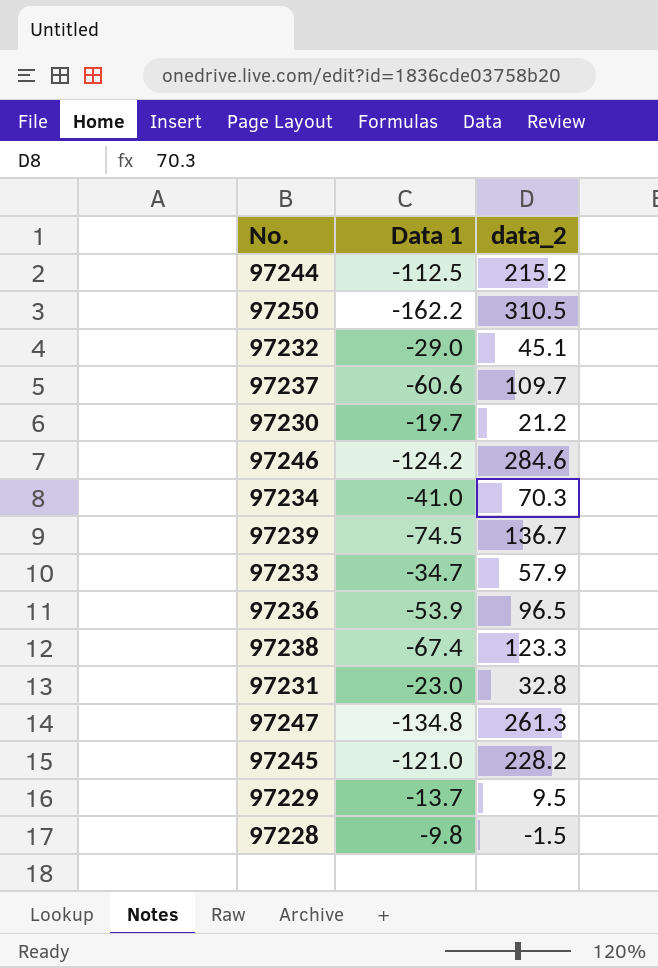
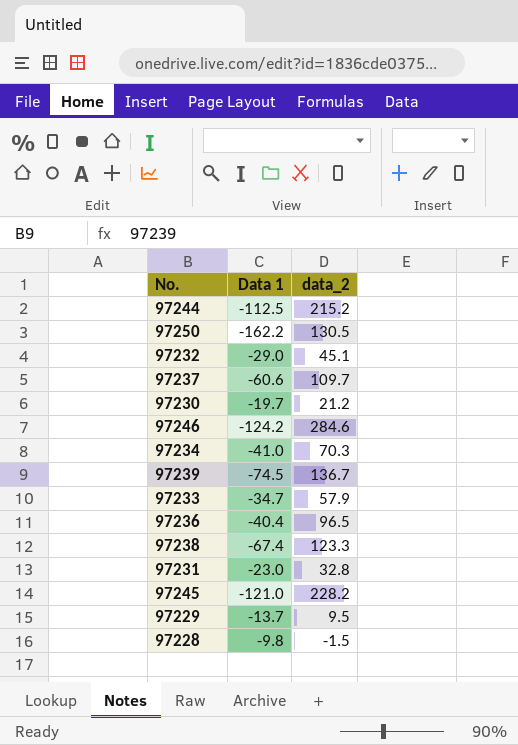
row 97247: -134.8 | 261.3 -> none
97250 | data_2: 310.5 -> 130.5
97236 | Data 1: -53.9 -> -40.4

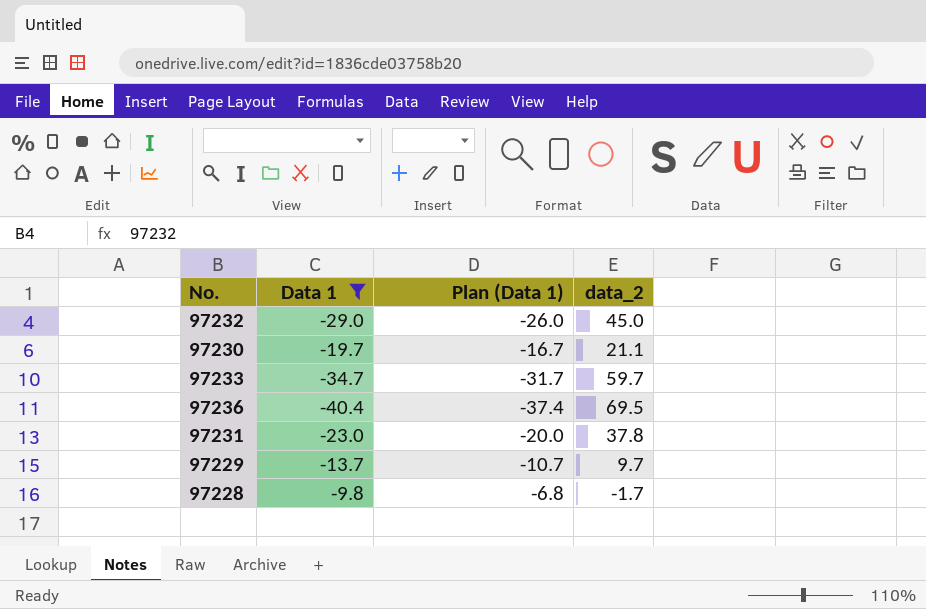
filter: none -> Data 1 >= -40.4
column Plan (Data 1) | formula: none -> [Data 1] + 3
97232 | data_2: 45.1 -> 45.0
97230 | data_2: 21.2 -> 21.1
97233 | data_2: 57.9 -> 59.7
97236 | data_2: 96.5 -> 69.5
97231 | data_2: 32.8 -> 37.8
97229 | data_2: 9.5 -> 9.7
97228 | data_2: -1.5 -> -1.7

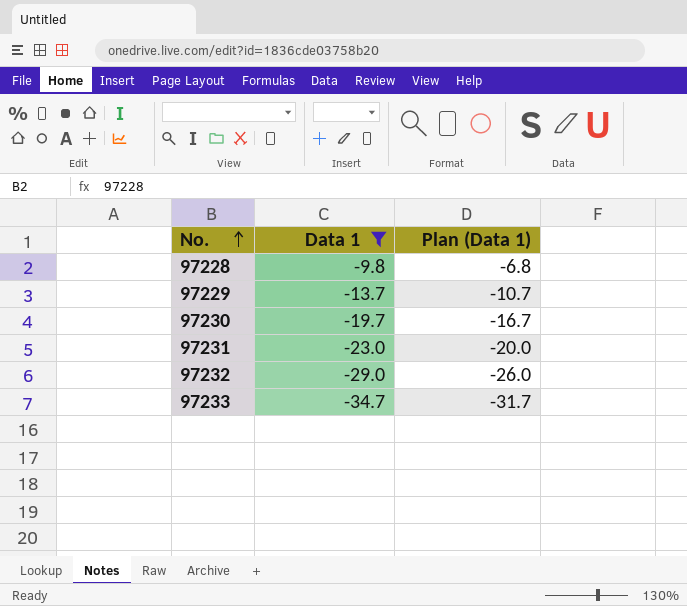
row order: none -> No. ascending
column data_2 | position: 4 -> none
row 97236: -40.4 | -37.4 | 69.5 -> none

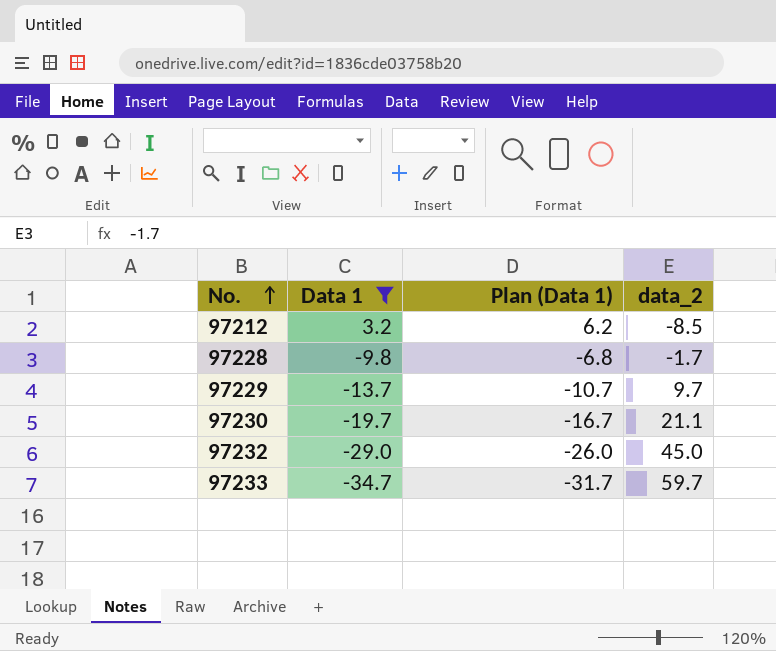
column data_2 | position: none -> 4
row 97231: -23.0 | -20.0 -> none
row 97212: none -> 3.2 | 6.2 | -8.5

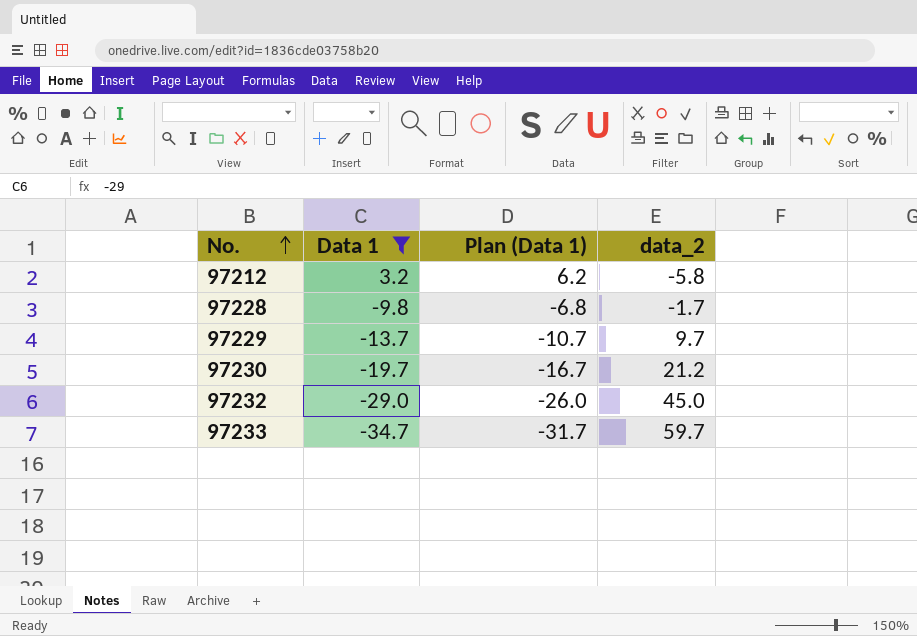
97212 | data_2: -8.5 -> -5.8
97230 | data_2: 21.1 -> 21.2

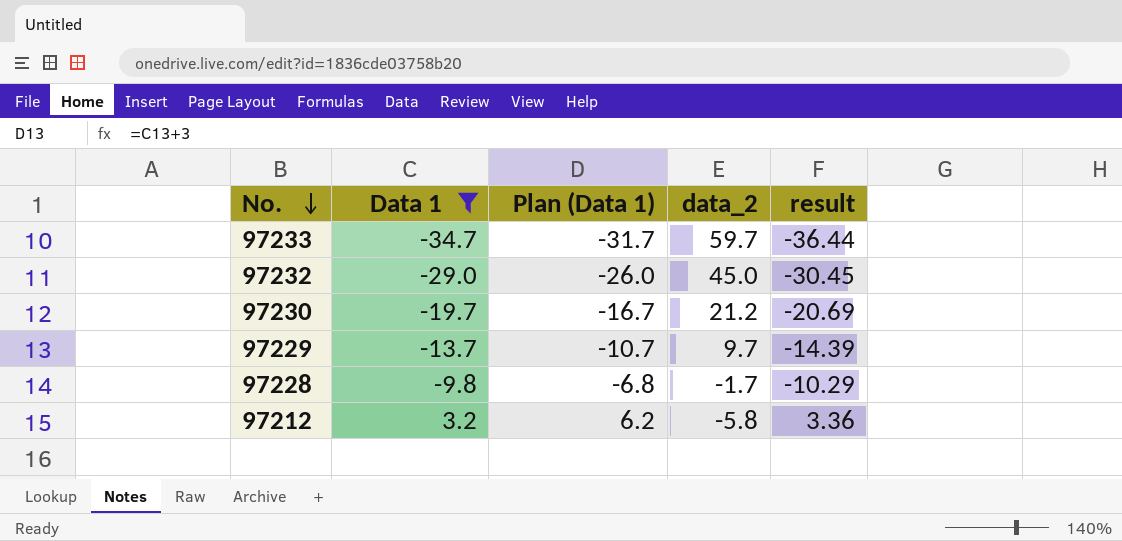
row order: No. ascending -> No. descending
column result | formula: none -> [Data 1] * 1.05

